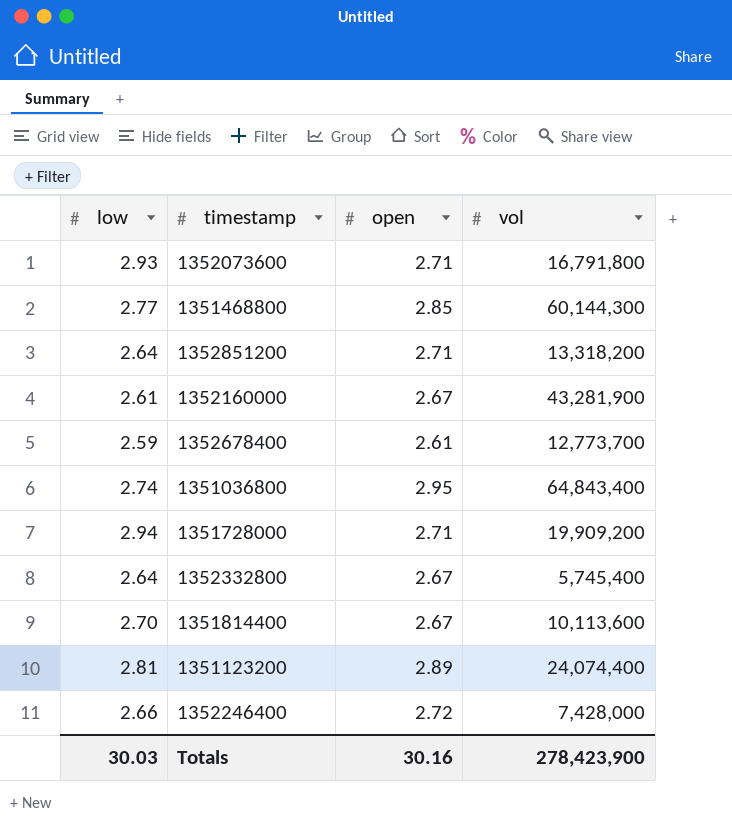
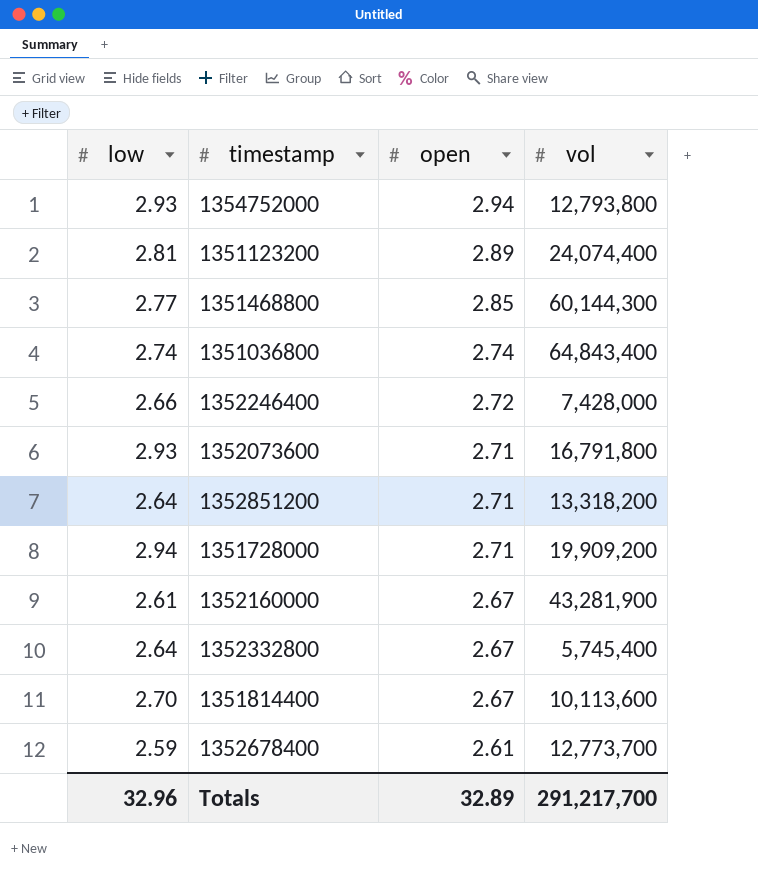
row order: none -> open descending
row 1354752000: none -> 2.93 | 2.94 | 12,793,800
1351036800 | open: 2.95 -> 2.74
Totals | low: 30.03 -> 32.96
Totals | open: 30.16 -> 32.89
Totals | vol: 278,423,900 -> 291,217,700

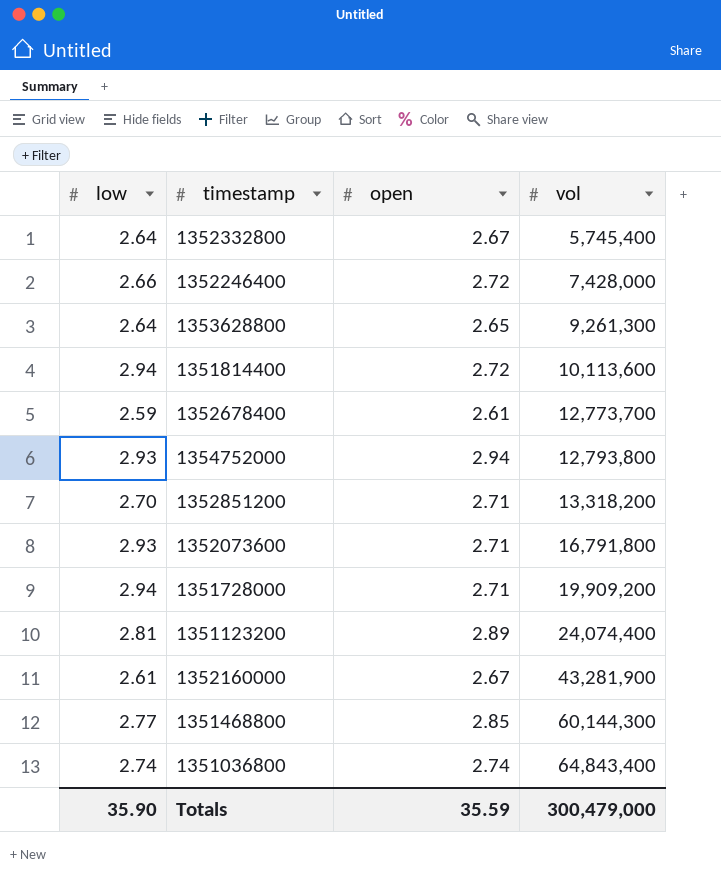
row order: open descending -> vol ascending
row 1353628800: none -> 2.64 | 2.65 | 9,261,300
1351814400 | low: 2.70 -> 2.94
1351814400 | open: 2.67 -> 2.72
1352851200 | low: 2.64 -> 2.70
Totals | low: 32.96 -> 35.90
Totals | open: 32.89 -> 35.59
Totals | vol: 291,217,700 -> 300,479,000

